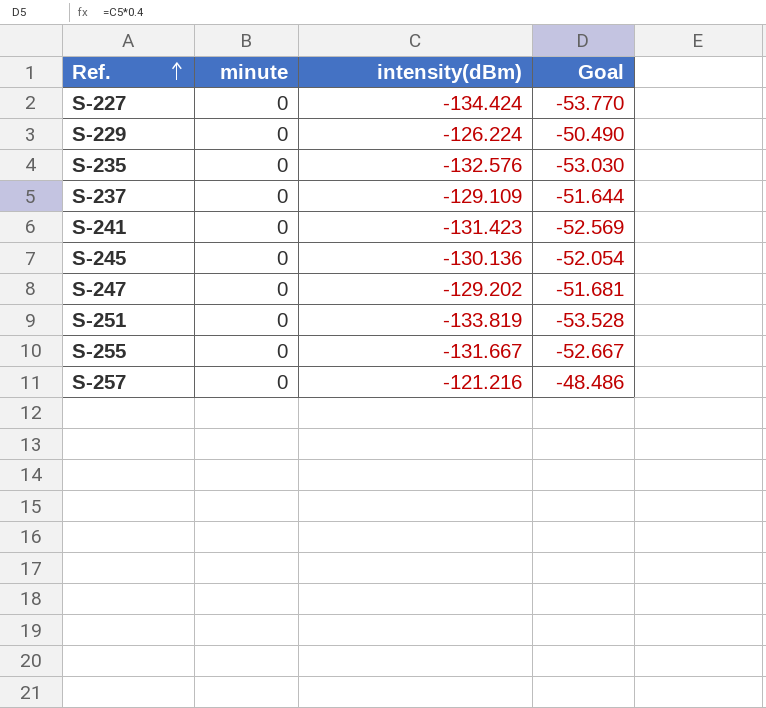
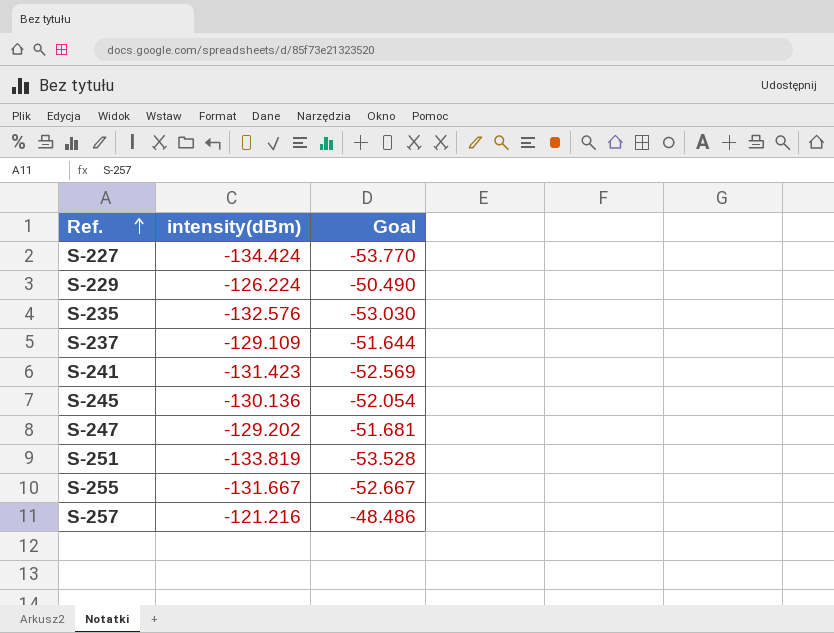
column minute | position: 2 -> none

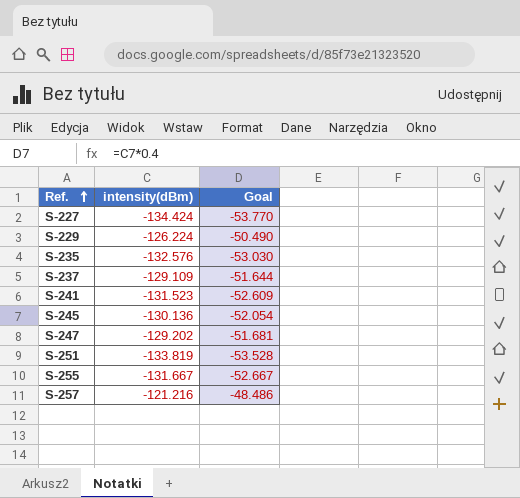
S-241 | intensity(dBm): -131.423 -> -131.523
S-241 | Goal: -52.569 -> -52.609

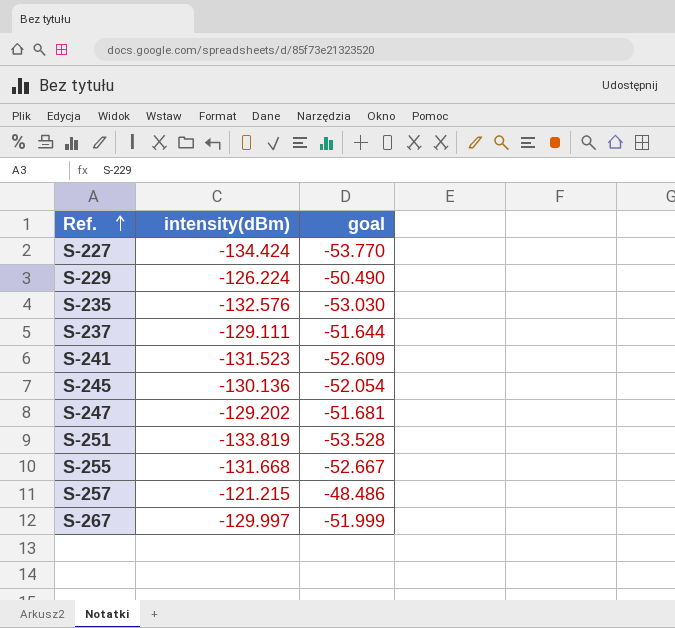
column name: Goal -> goal
S-237 | intensity(dBm): -129.109 -> -129.111
S-255 | intensity(dBm): -131.667 -> -131.668
S-257 | intensity(dBm): -121.216 -> -121.215
row S-267: none -> -129.997 | -51.999

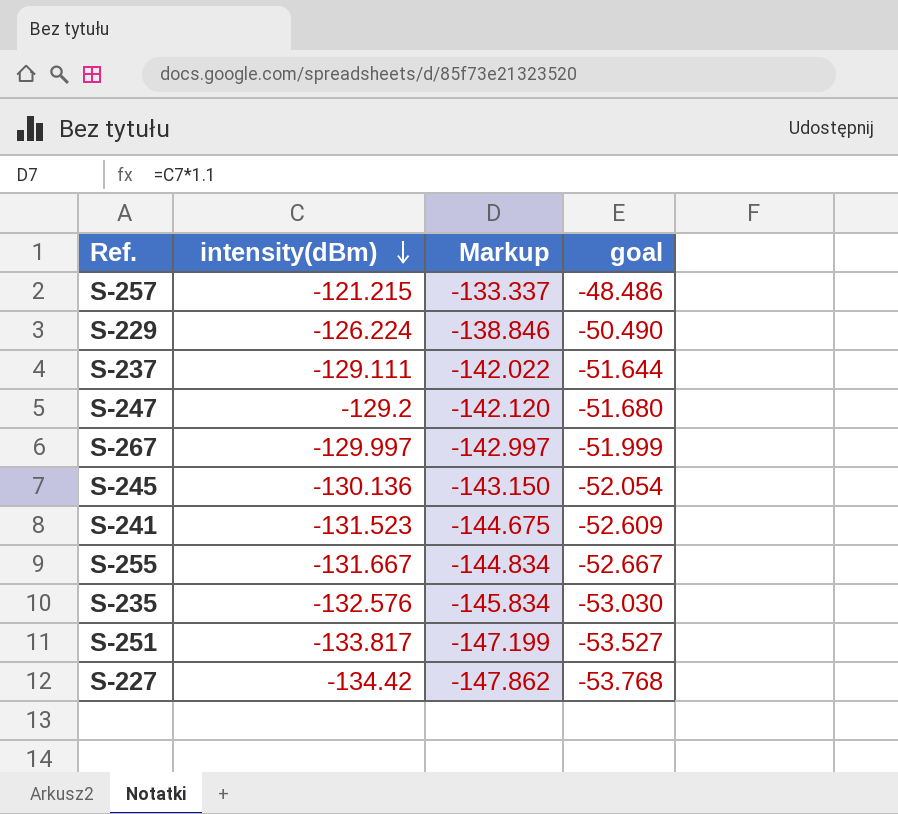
row order: Ref. ascending -> intensity(dBm) descending
column Markup | formula: none -> [intensity(dBm)] * 1.1
S-247 | intensity(dBm): -129.202 -> -129.2
S-247 | goal: -51.681 -> -51.680
S-255 | intensity(dBm): -131.668 -> -131.667
S-251 | intensity(dBm): -133.819 -> -133.817
S-251 | goal: -53.528 -> -53.527
S-227 | intensity(dBm): -134.424 -> -134.42
S-227 | goal: -53.770 -> -53.768

